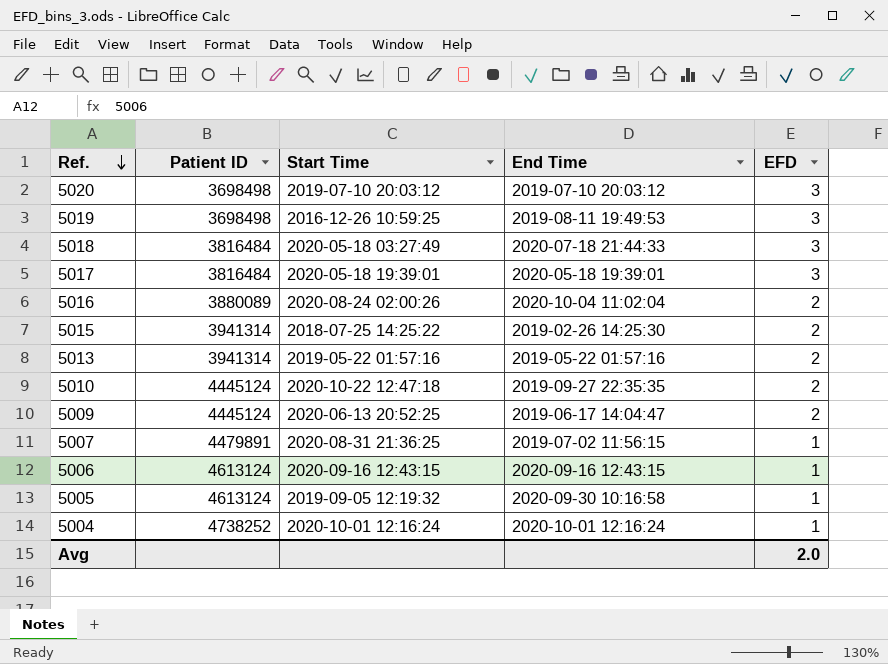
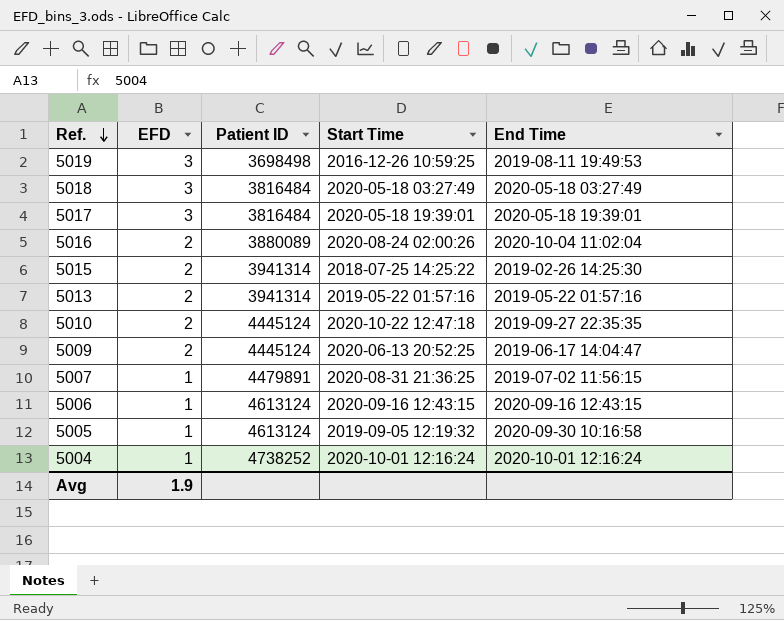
column EFD | position: 5 -> 2
row 5020: 3698498 | 2019-07-10 20:03:12 | 2019-07-10 20:03:12 | 3 -> none
5018 | End Time: 2020-07-18 21:44:33 -> 2020-05-18 03:27:49
Avg | EFD: 2.0 -> 1.9

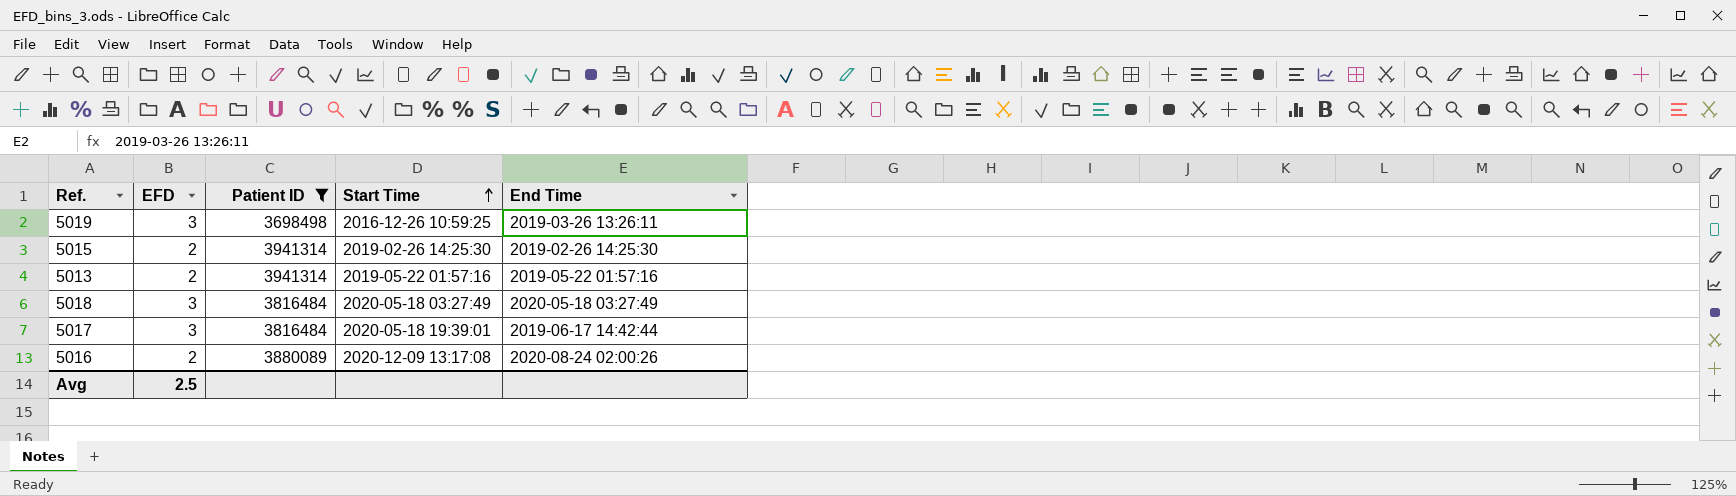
filter: none -> Patient ID <= 3941314
row order: Ref. descending -> Start Time ascending
5019 | End Time: 2019-08-11 19:49:53 -> 2019-03-26 13:26:11
5015 | Start Time: 2018-07-25 14:25:22 -> 2019-02-26 14:25:30
5017 | End Time: 2020-05-18 19:39:01 -> 2019-06-17 14:42:44
5016 | Start Time: 2020-08-24 02:00:26 -> 2020-12-09 13:17:08
5016 | End Time: 2020-10-04 11:02:04 -> 2020-08-24 02:00:26
Avg | EFD: 1.9 -> 2.5

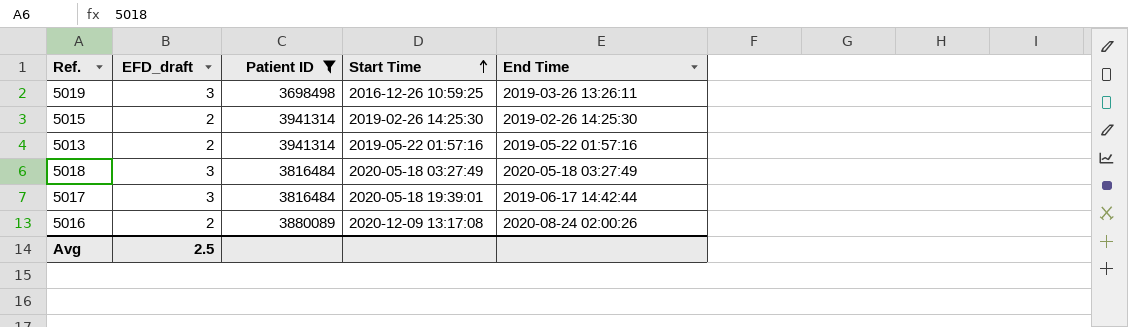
column name: EFD -> EFD_draft

